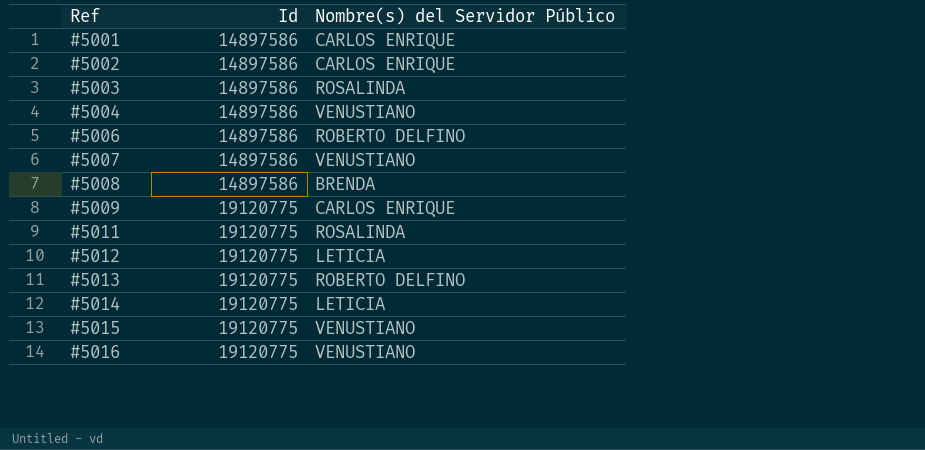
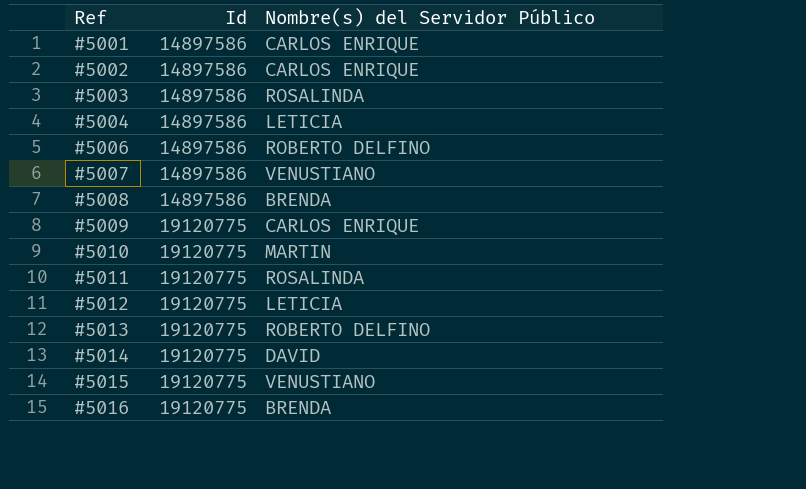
#5004 | Nombre(s) del Servidor Público: VENUSTIANO -> LETICIA
row #5010: none -> 19120775 | MARTIN
#5014 | Nombre(s) del Servidor Público: LETICIA -> DAVID
#5016 | Nombre(s) del Servidor Público: VENUSTIANO -> BRENDA

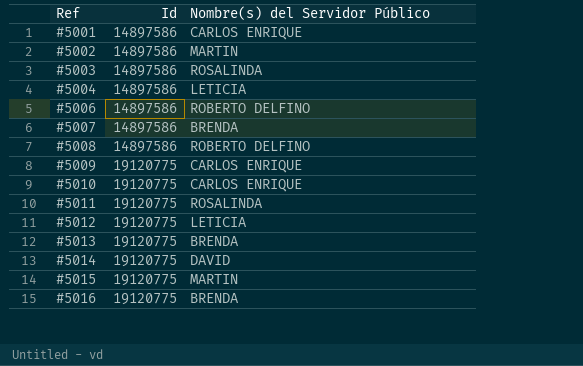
#5002 | Nombre(s) del Servidor Público: CARLOS ENRIQUE -> MARTIN
#5007 | Nombre(s) del Servidor Público: VENUSTIANO -> BRENDA
#5008 | Nombre(s) del Servidor Público: BRENDA -> ROBERTO DELFINO
#5010 | Nombre(s) del Servidor Público: MARTIN -> CARLOS ENRIQUE
#5013 | Nombre(s) del Servidor Público: ROBERTO DELFINO -> BRENDA
#5015 | Nombre(s) del Servidor Público: VENUSTIANO -> MARTIN

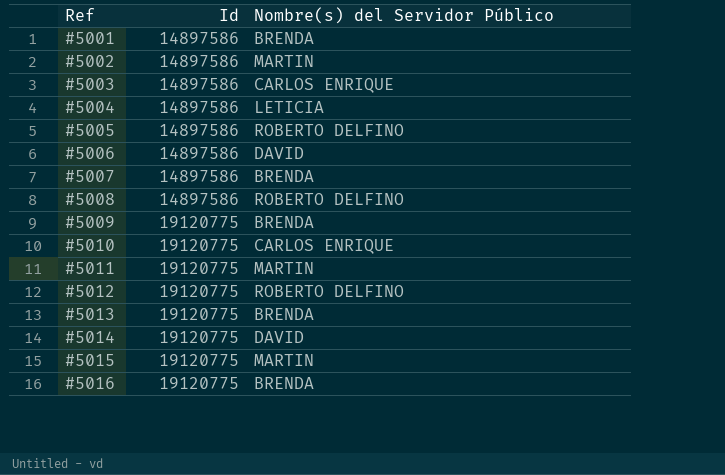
#5001 | Nombre(s) del Servidor Público: CARLOS ENRIQUE -> BRENDA
#5003 | Nombre(s) del Servidor Público: ROSALINDA -> CARLOS ENRIQUE
row #5005: none -> 14897586 | ROBERTO DELFINO
#5006 | Nombre(s) del Servidor Público: ROBERTO DELFINO -> DAVID
#5009 | Nombre(s) del Servidor Público: CARLOS ENRIQUE -> BRENDA
#5011 | Nombre(s) del Servidor Público: ROSALINDA -> MARTIN
#5012 | Nombre(s) del Servidor Público: LETICIA -> ROBERTO DELFINO

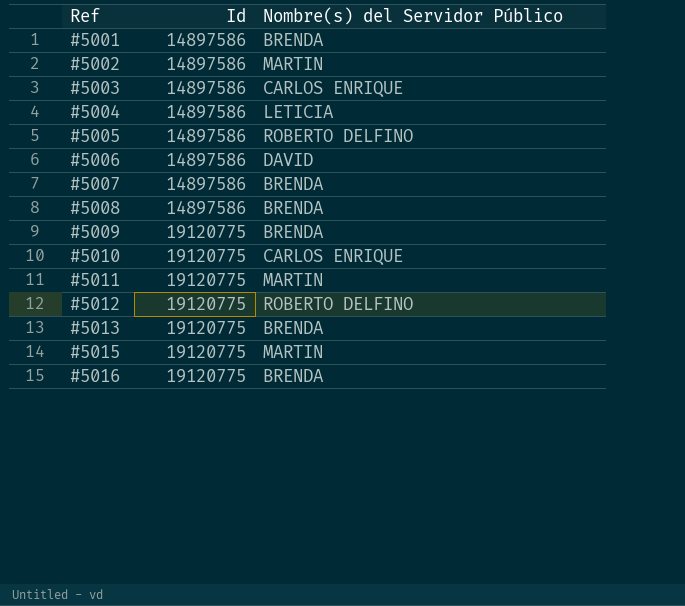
row #5014: 19120775 | DAVID -> none
#5008 | Nombre(s) del Servidor Público: ROBERTO DELFINO -> BRENDA

